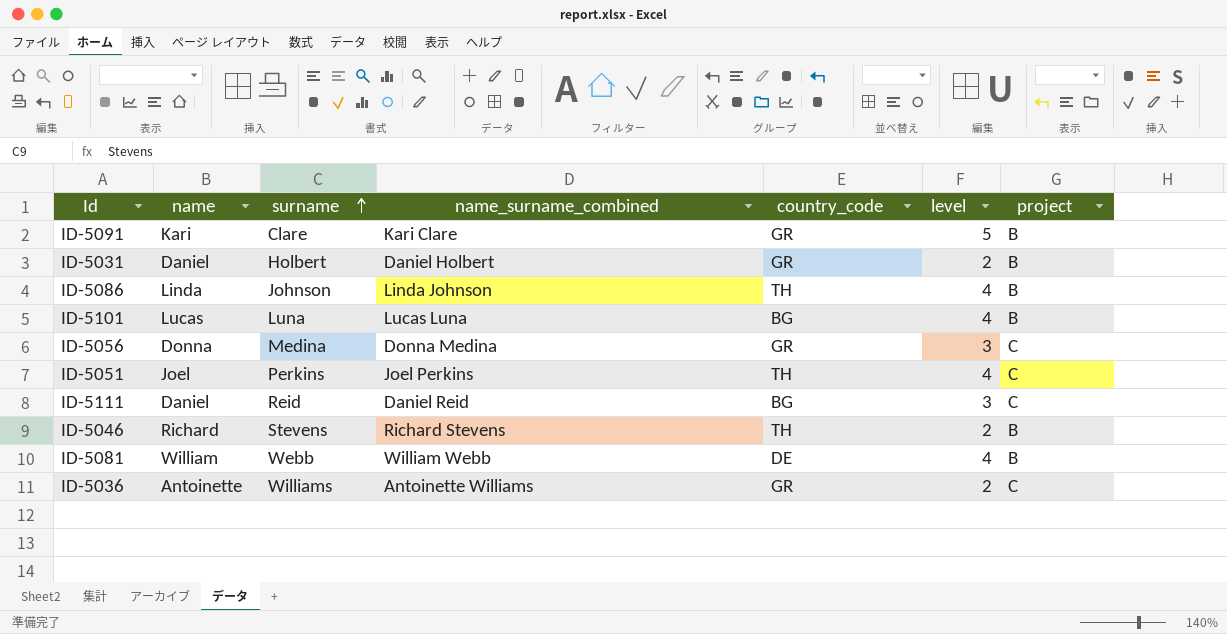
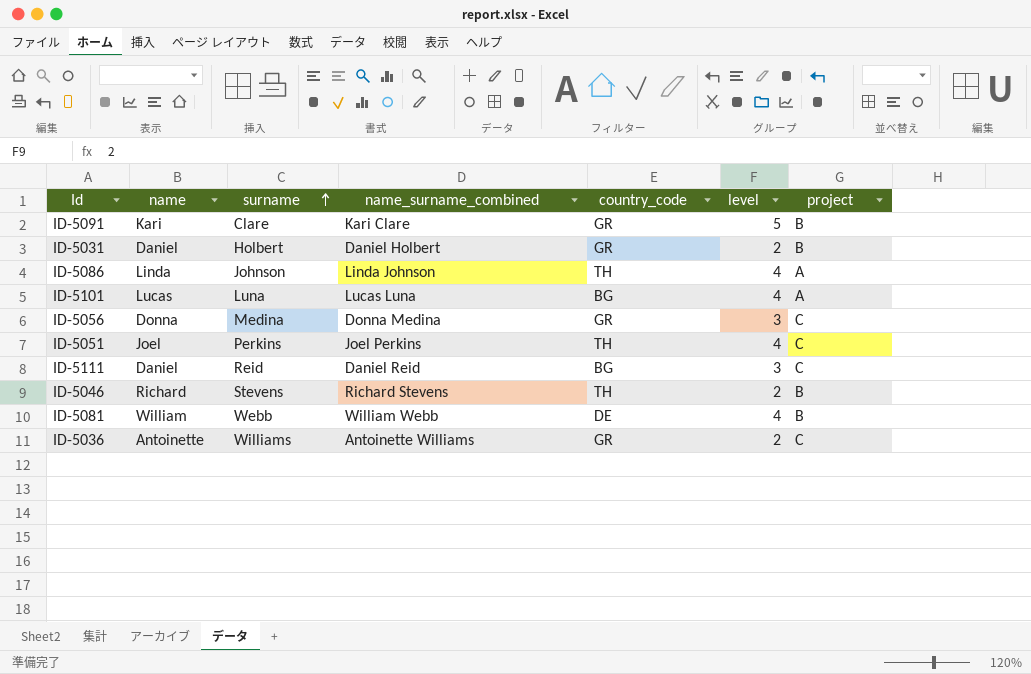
ID-5086 | project: B -> A
ID-5101 | project: B -> A

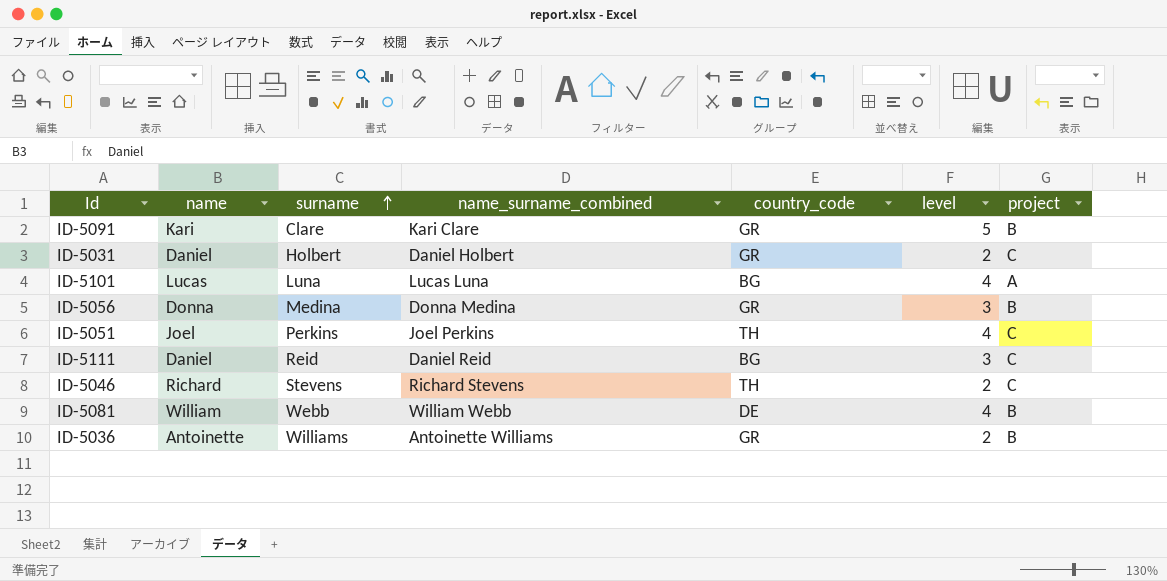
row ID-5086: Linda | Johnson | Linda Johnson | TH | 4 | A -> none
ID-5031 | project: B -> C
ID-5056 | project: C -> B
ID-5046 | project: B -> C
ID-5036 | project: C -> B

